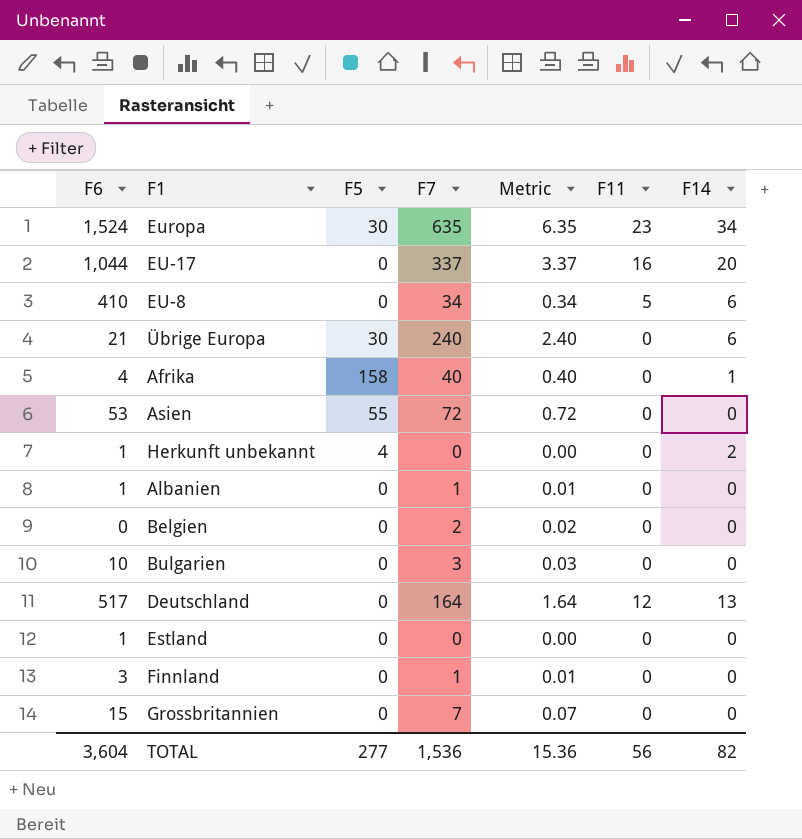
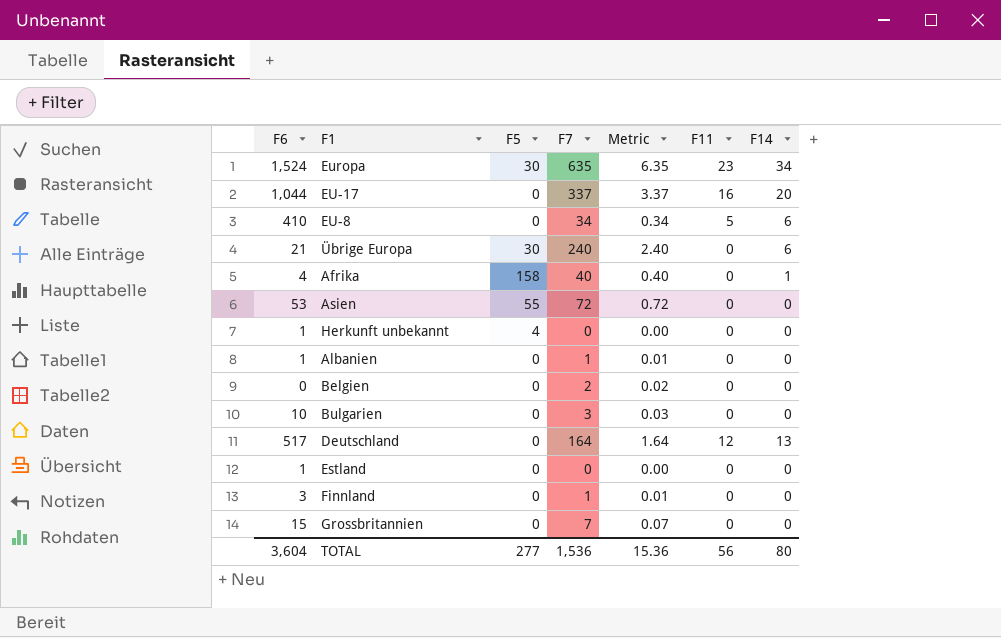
Herkunft unbekannt | F14: 2 -> 0
TOTAL | F14: 82 -> 80

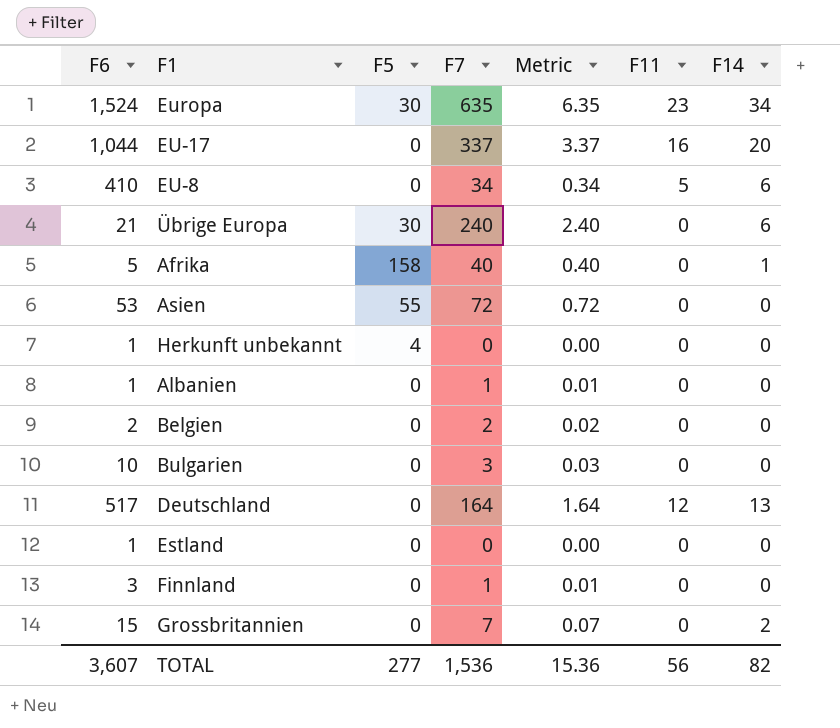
Afrika | F6: 4 -> 5
Belgien | F6: 0 -> 2
Grossbritannien | F14: 0 -> 2
TOTAL | F6: 3,604 -> 3,607
TOTAL | F14: 80 -> 82

